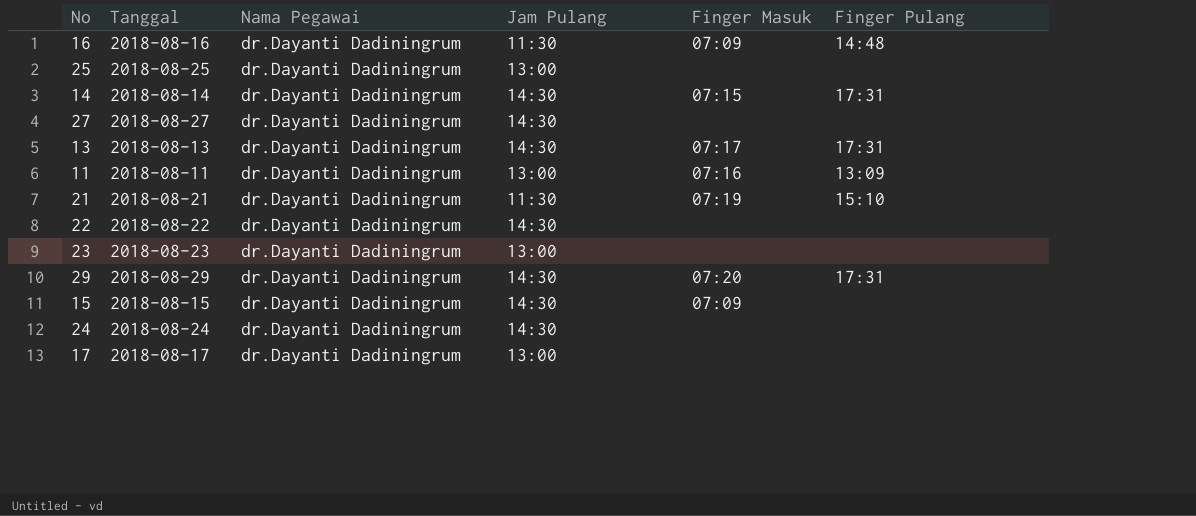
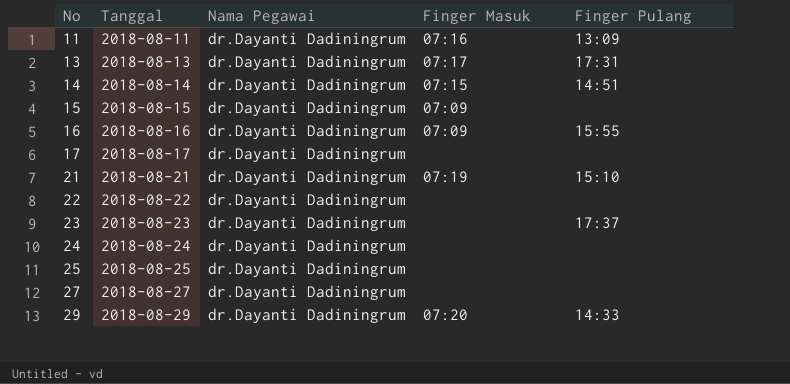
row order: none -> No ascending
column Jam Pulang | position: 4 -> none
14 | Finger Pulang: 17:31 -> 14:51
16 | Finger Pulang: 14:48 -> 15:55
23 | Finger Pulang: none -> 17:37
29 | Finger Pulang: 17:31 -> 14:33

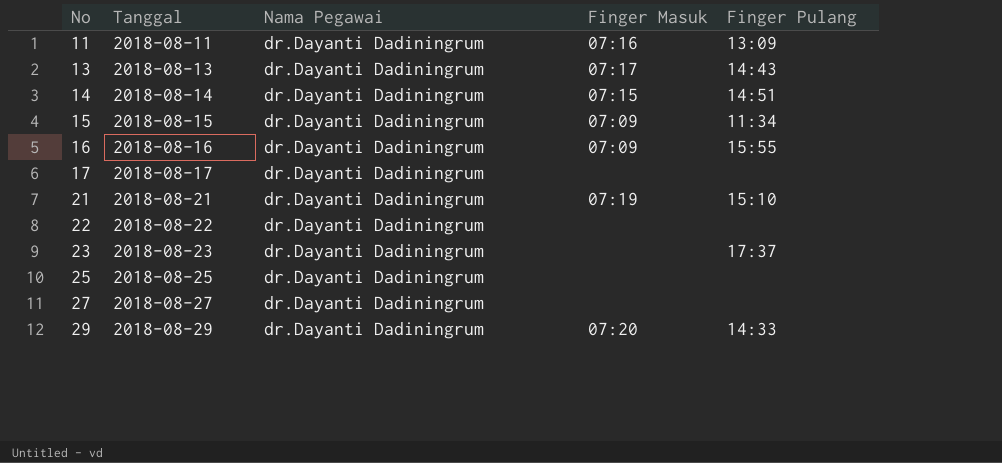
row 24: 2018-08-24 | dr.Dayanti Dadiningrum | none | none -> none
13 | Finger Pulang: 17:31 -> 14:43
15 | Finger Pulang: none -> 11:34

